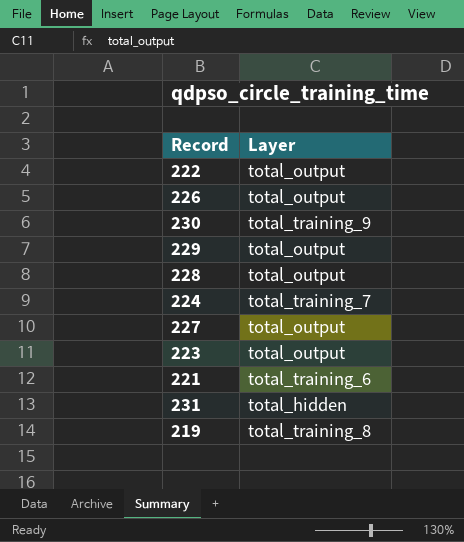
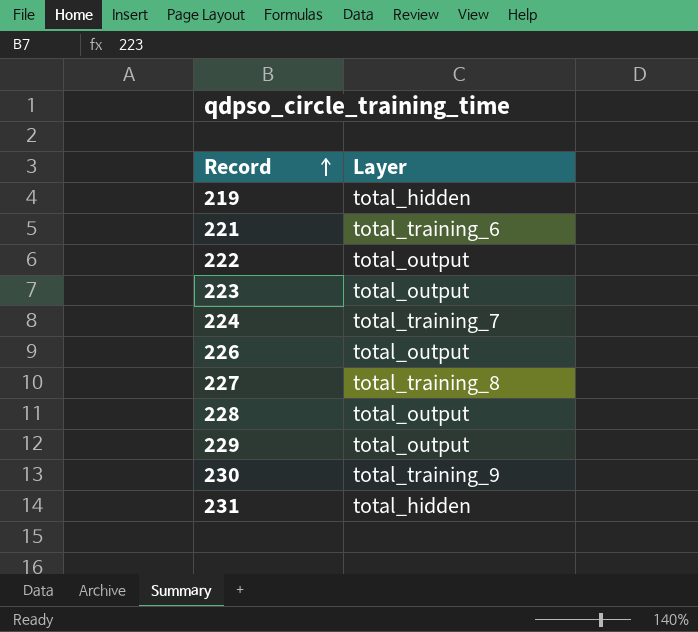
row order: none -> Record ascending
219 | Layer: total_training_8 -> total_hidden
227 | Layer: total_output -> total_training_8

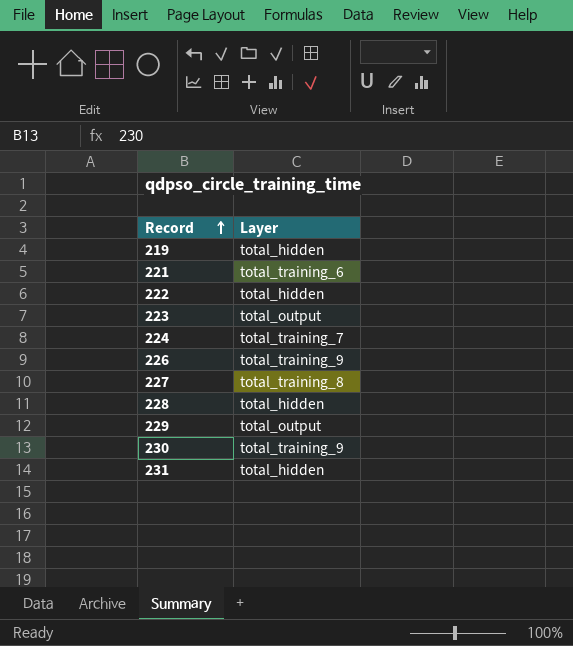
222 | Layer: total_output -> total_hidden
226 | Layer: total_output -> total_training_9
228 | Layer: total_output -> total_hidden

